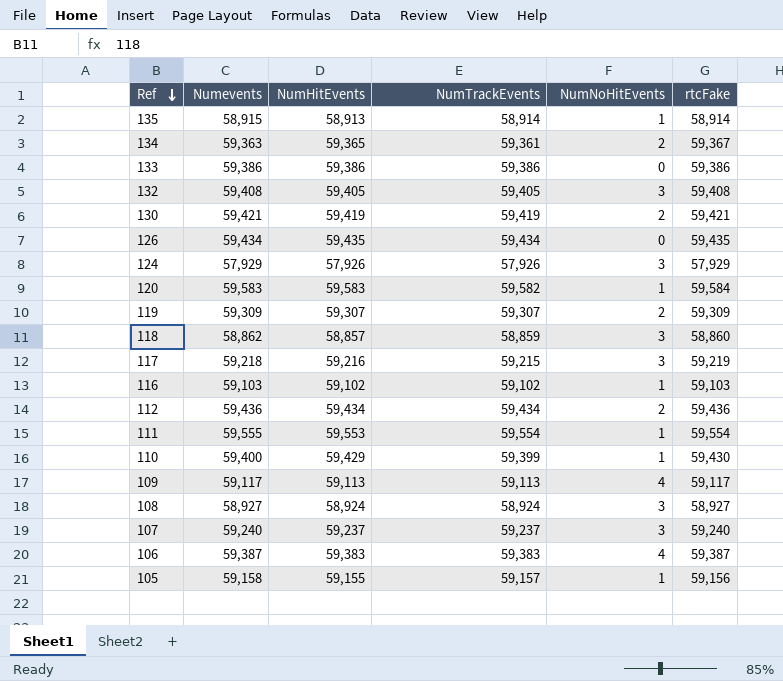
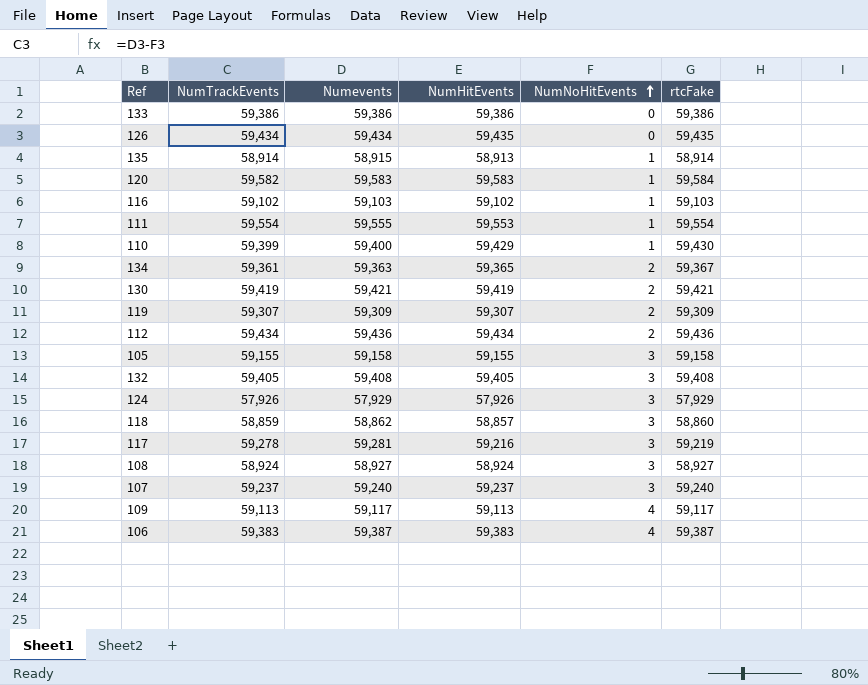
row order: Ref descending -> NumNoHitEvents ascending
column NumTrackEvents | position: 4 -> 2
105 | NumTrackEvents: 59,157 -> 59,155
105 | NumNoHitEvents: 1 -> 3
105 | rtcFake: 59,156 -> 59,158
117 | NumTrackEvents: 59,215 -> 59,278
117 | Numevents: 59,218 -> 59,281

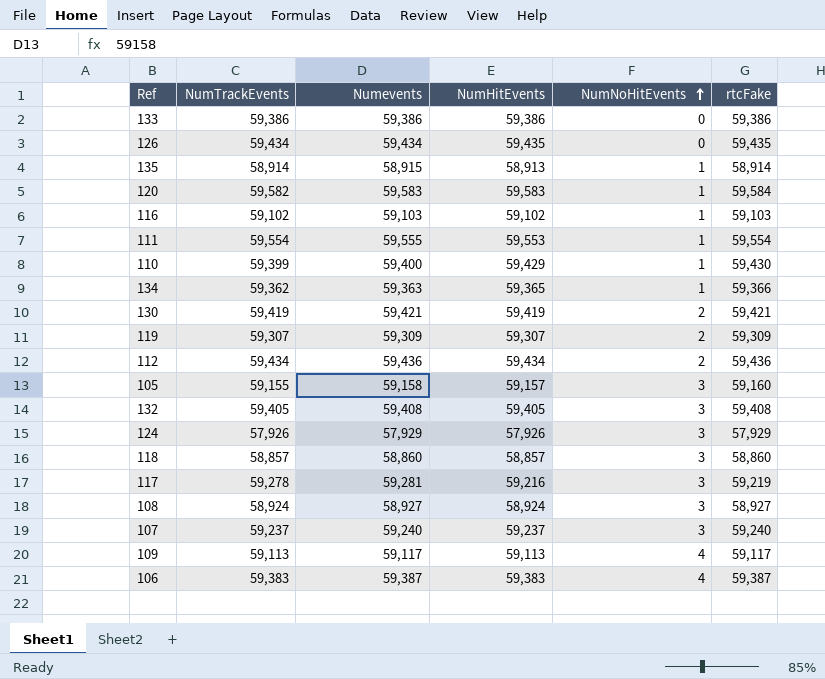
134 | NumTrackEvents: 59,361 -> 59,362
134 | NumNoHitEvents: 2 -> 1
134 | rtcFake: 59,367 -> 59,366
105 | NumHitEvents: 59,155 -> 59,157
105 | rtcFake: 59,158 -> 59,160
118 | NumTrackEvents: 58,859 -> 58,857
118 | Numevents: 58,862 -> 58,860

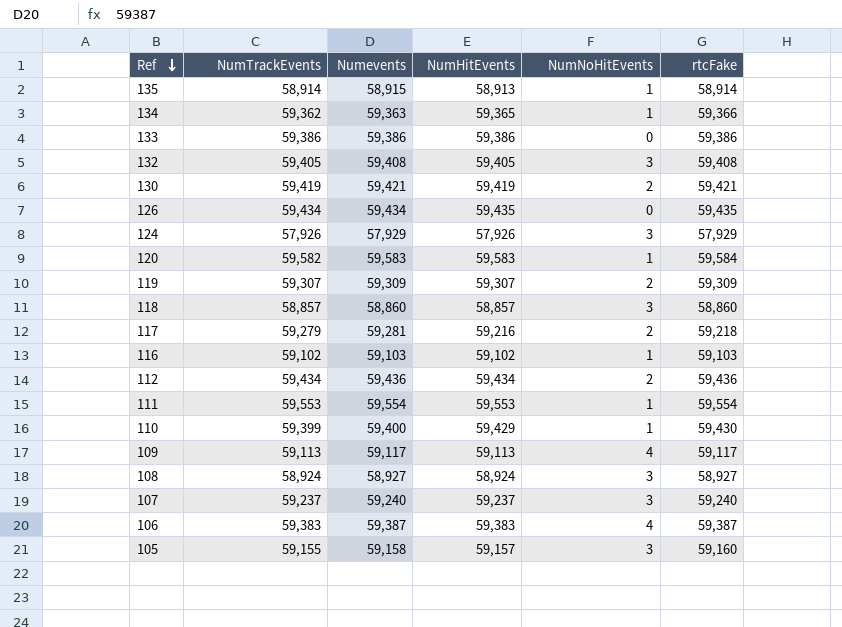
row order: NumNoHitEvents ascending -> Ref descending
117 | NumTrackEvents: 59,278 -> 59,279
117 | NumNoHitEvents: 3 -> 2
117 | rtcFake: 59,219 -> 59,218
111 | NumTrackEvents: 59,554 -> 59,553
111 | Numevents: 59,555 -> 59,554

